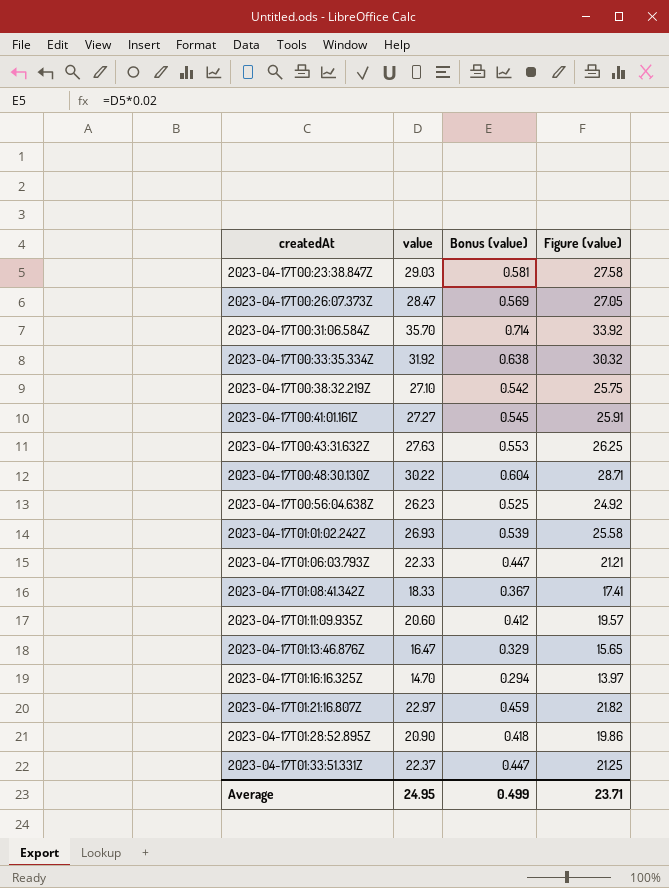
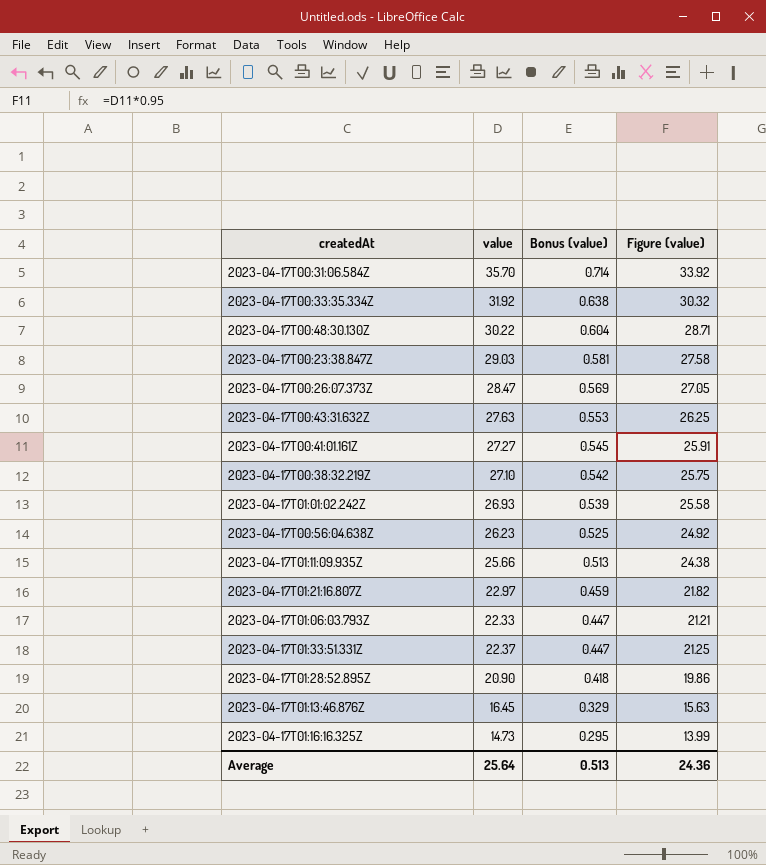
row order: createdAt ascending -> Bonus (value) descending
row 2023-04-17T01:08:41.342Z: 18.33 | 0.367 | 17.41 -> none
2023-04-17T01:11:09.935Z | value: 20.60 -> 25.66
2023-04-17T01:11:09.935Z | Bonus (value): 0.412 -> 0.513
2023-04-17T01:11:09.935Z | Figure (value): 19.57 -> 24.38
2023-04-17T01:13:46.876Z | value: 16.47 -> 16.45
2023-04-17T01:13:46.876Z | Figure (value): 15.65 -> 15.63
2023-04-17T01:16:16.325Z | value: 14.70 -> 14.73
2023-04-17T01:16:16.325Z | Bonus (value): 0.294 -> 0.295
2023-04-17T01:16:16.325Z | Figure (value): 13.97 -> 13.99
Average | value: 24.95 -> 25.64
Average | Bonus (value): 0.499 -> 0.513
Average | Figure (value): 23.71 -> 24.36

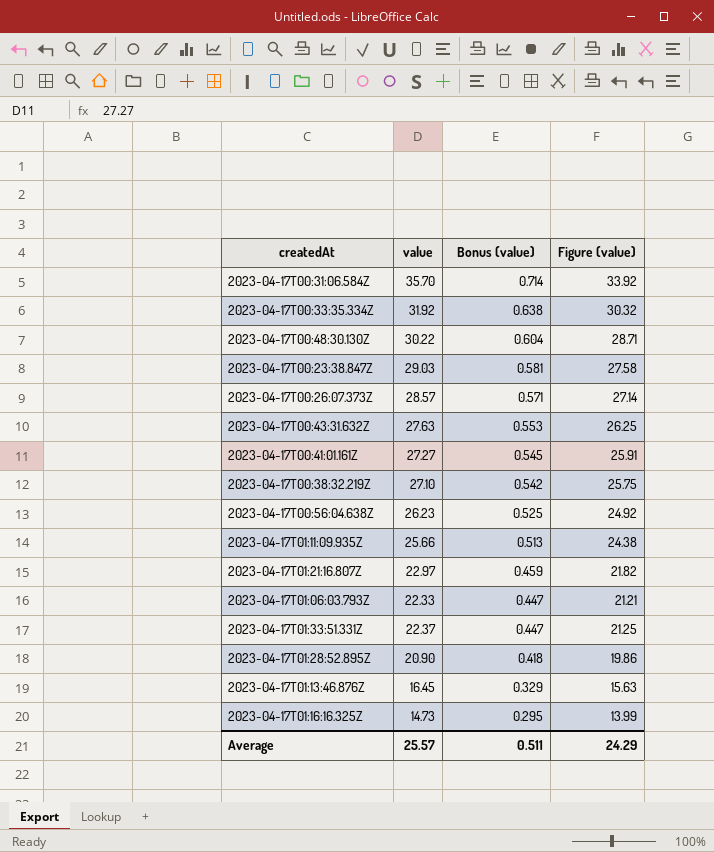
row 2023-04-17T01:01:02.242Z: 26.93 | 0.539 | 25.58 -> none
2023-04-17T00:26:07.373Z | value: 28.47 -> 28.57
2023-04-17T00:26:07.373Z | Bonus (value): 0.569 -> 0.571
2023-04-17T00:26:07.373Z | Figure (value): 27.05 -> 27.14
Average | value: 25.64 -> 25.57
Average | Bonus (value): 0.513 -> 0.511
Average | Figure (value): 24.36 -> 24.29

